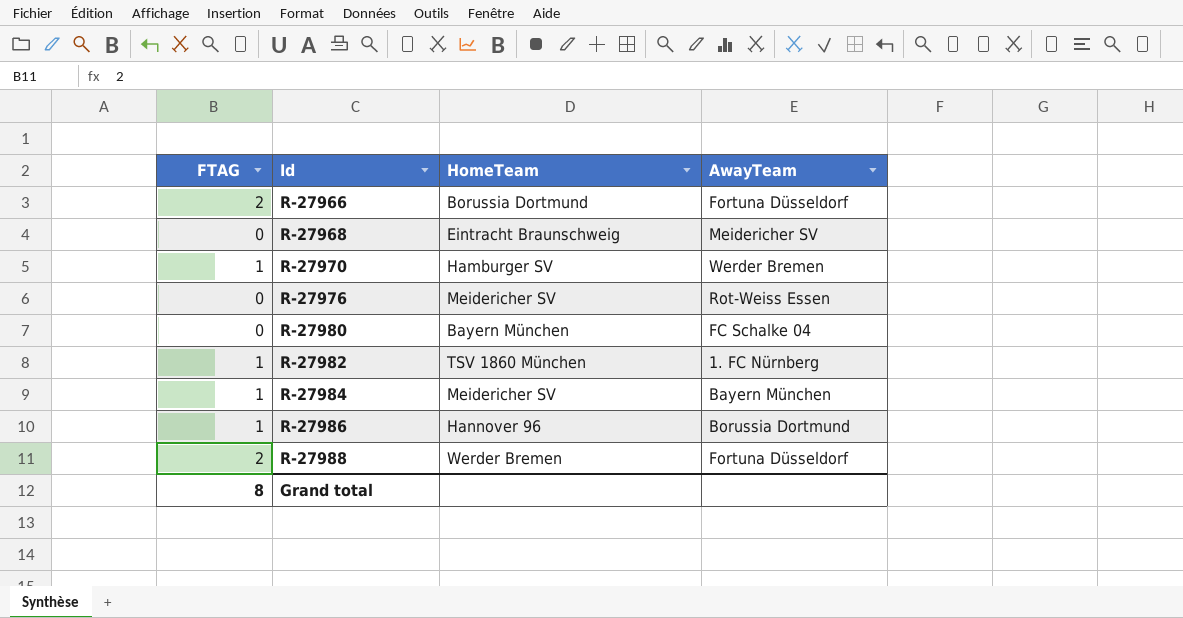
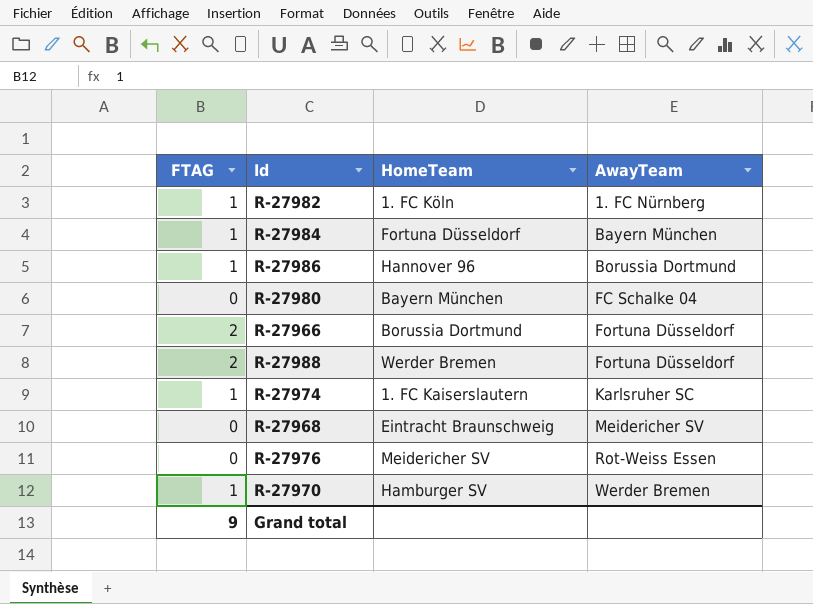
row order: Id ascending -> AwayTeam ascending
R-27982 | HomeTeam: TSV 1860 München -> 1. FC Köln
R-27984 | HomeTeam: Meidericher SV -> Fortuna Düsseldorf
row R-27974: none -> 1 | 1. FC Kaiserslautern | Karlsruher SC
Grand total | FTAG: 8 -> 9

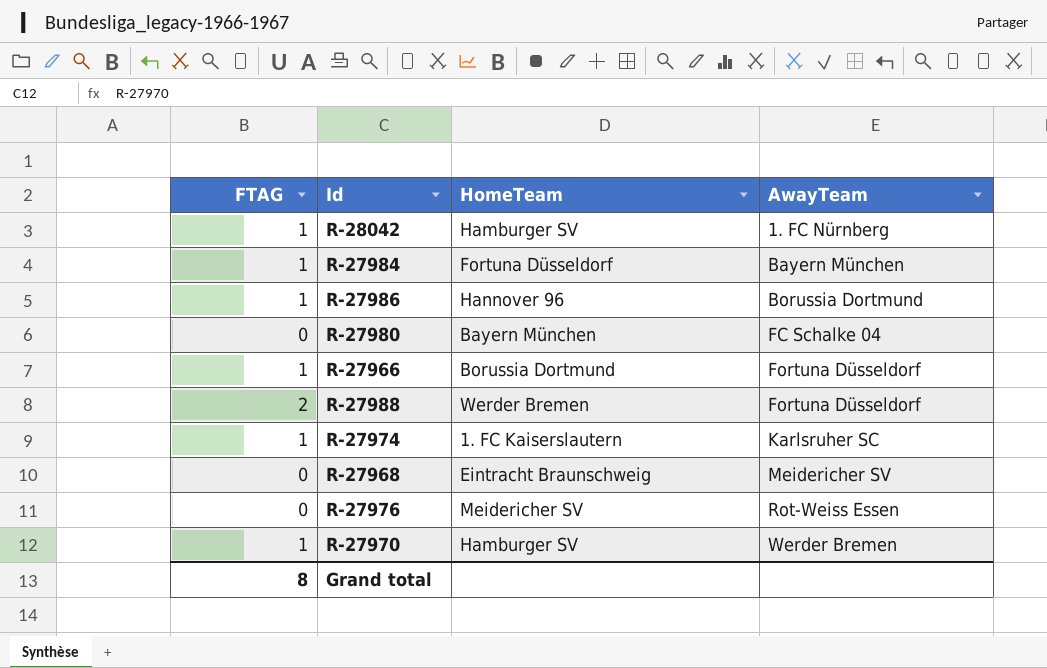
row R-27982: 1 | 1. FC Köln | 1. FC Nürnberg -> none
row R-28042: none -> 1 | Hamburger SV | 1. FC Nürnberg
R-27966 | FTAG: 2 -> 1
Grand total | FTAG: 9 -> 8

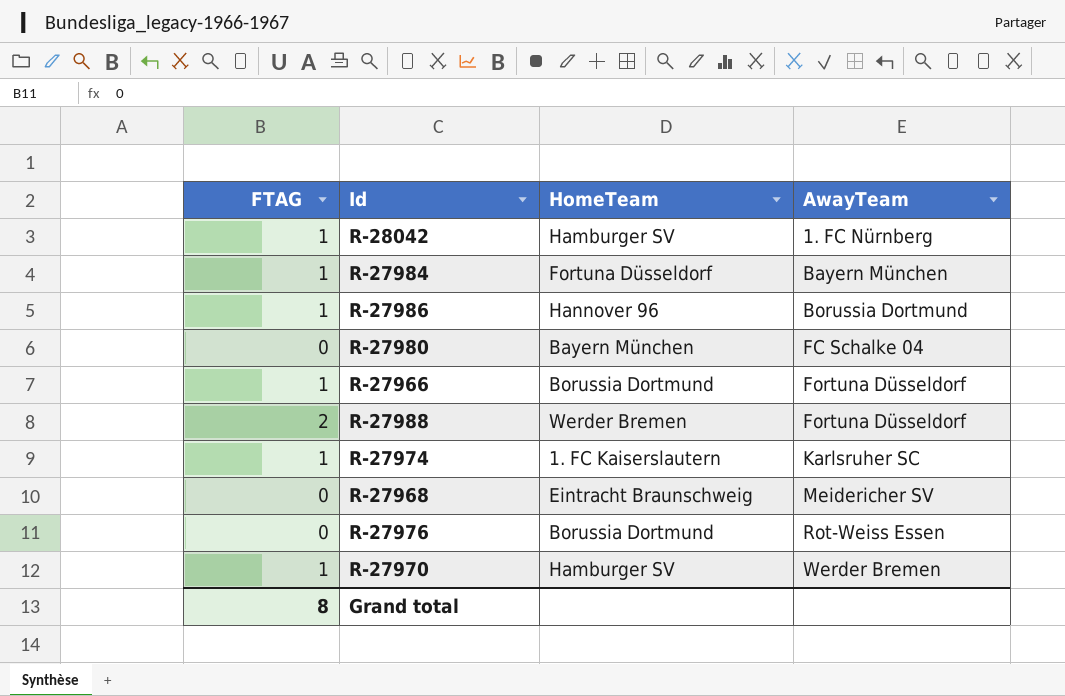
R-27976 | HomeTeam: Meidericher SV -> Borussia Dortmund

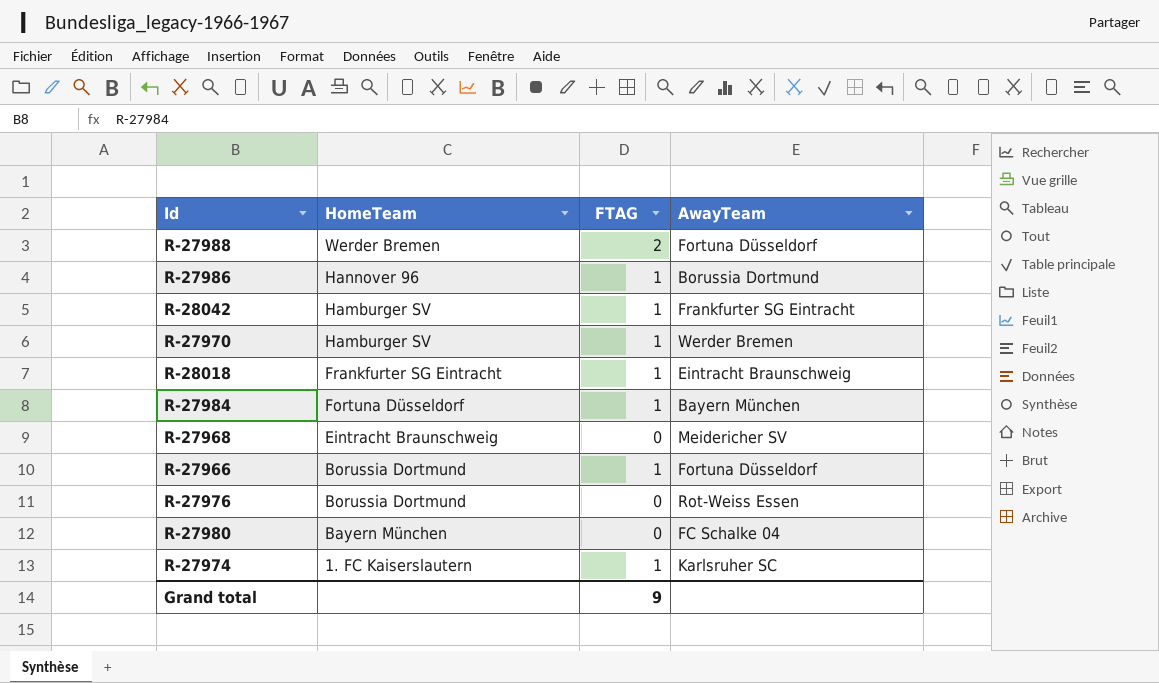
row order: AwayTeam ascending -> HomeTeam descending
column FTAG | position: 1 -> 3
R-28042 | AwayTeam: 1. FC Nürnberg -> Frankfurter SG Eintracht
row R-28018: none -> Frankfurter SG Eintracht | 1 | Eintracht Braunschweig
Grand total | FTAG: 8 -> 9

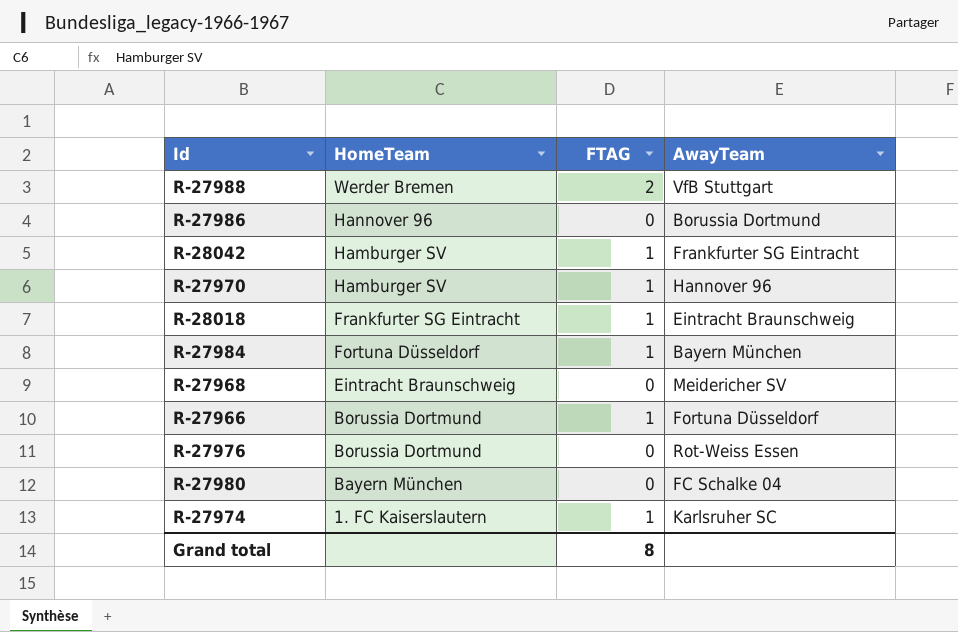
R-27988 | AwayTeam: Fortuna Düsseldorf -> VfB Stuttgart
R-27986 | FTAG: 1 -> 0
R-27970 | AwayTeam: Werder Bremen -> Hannover 96
Grand total | FTAG: 9 -> 8

